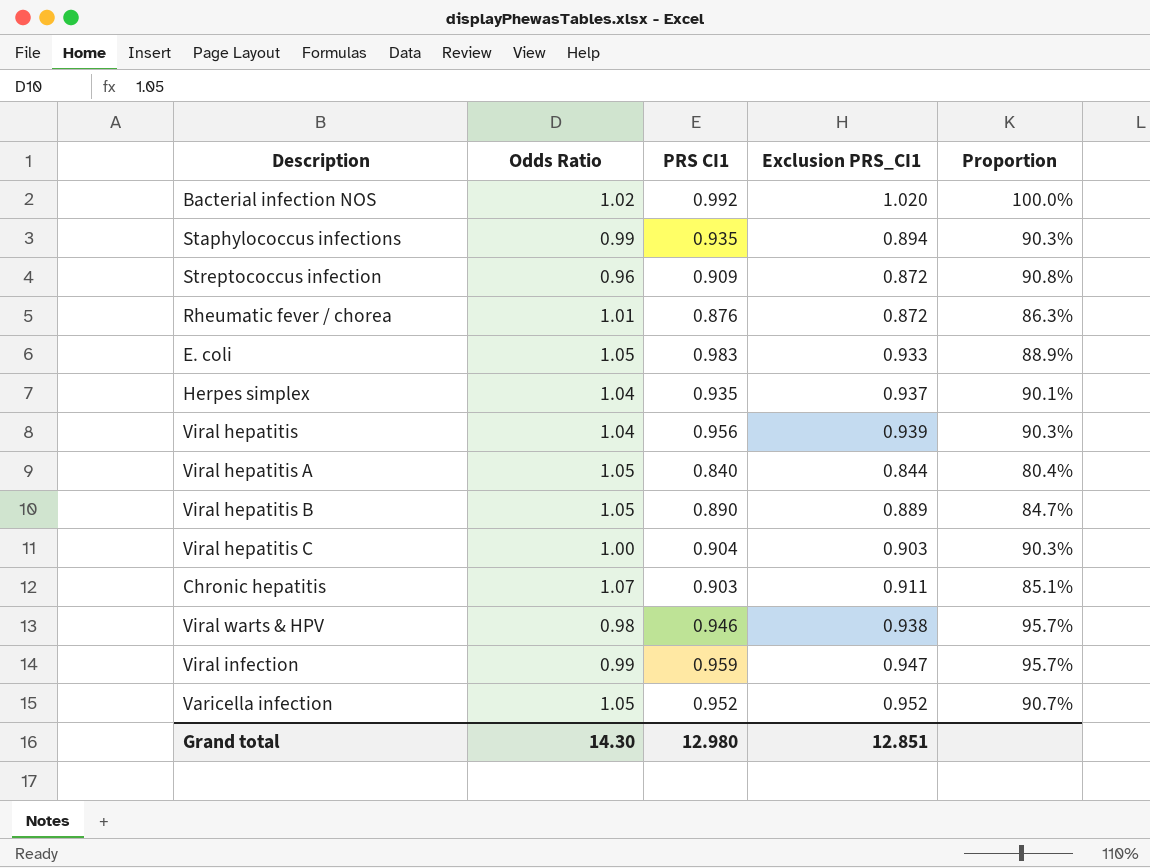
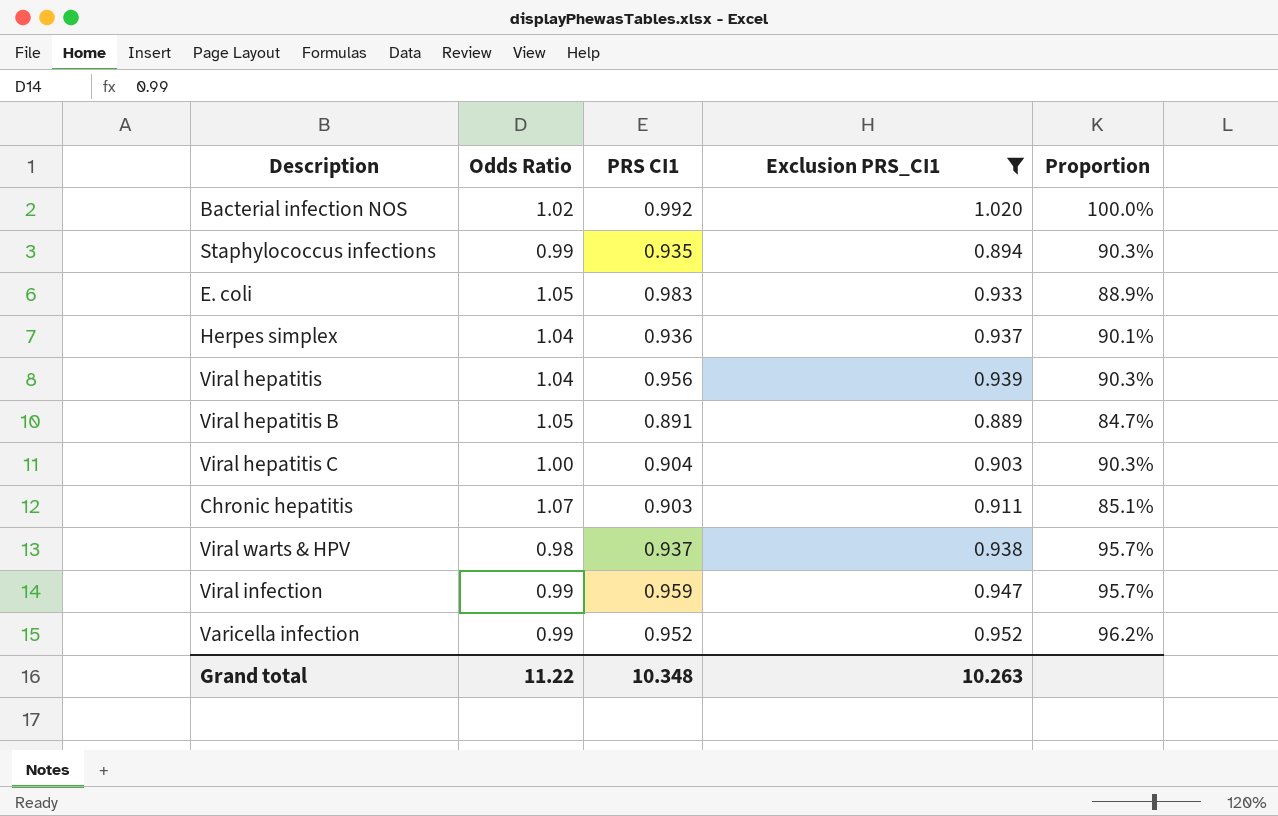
filter: none -> Exclusion PRS_CI1 >= 0.889
Herpes simplex | PRS CI1: 0.935 -> 0.936
Viral hepatitis B | PRS CI1: 0.890 -> 0.891
Viral warts & HPV | PRS CI1: 0.946 -> 0.937
Varicella infection | Odds Ratio: 1.05 -> 0.99
Varicella infection | Proportion: 90.7% -> 96.2%
Grand total | Odds Ratio: 14.30 -> 11.22
Grand total | PRS CI1: 12.980 -> 10.348
Grand total | Exclusion PRS_CI1: 12.851 -> 10.263

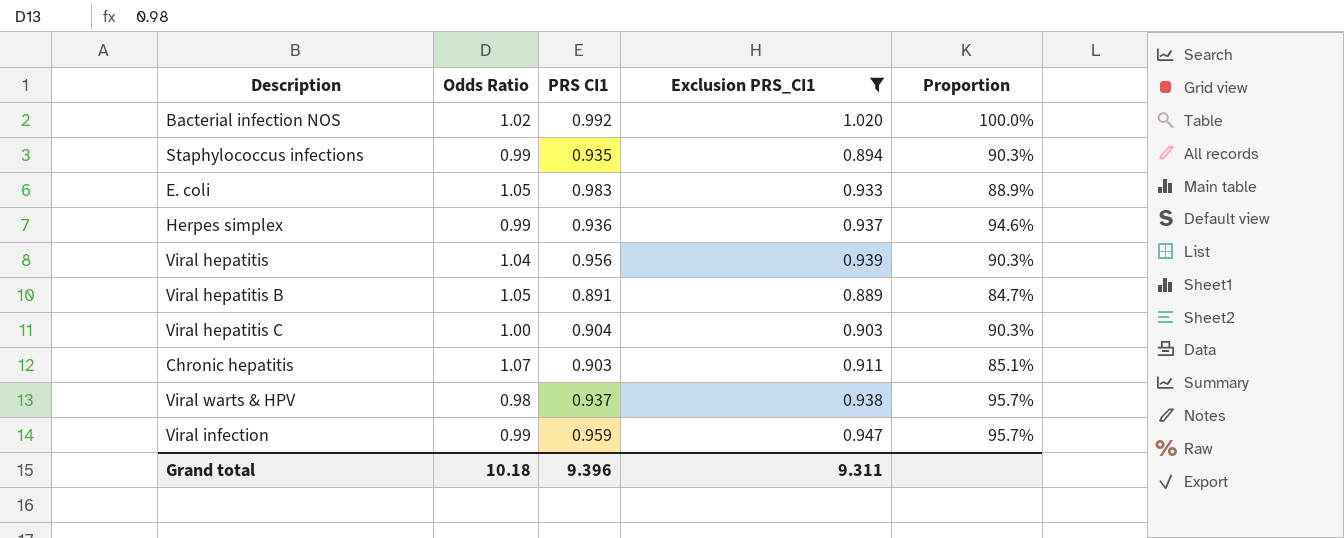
row Varicella infection: 0.99 | 0.952 | 0.952 | 96.2% -> none
Herpes simplex | Odds Ratio: 1.04 -> 0.99
Herpes simplex | Proportion: 90.1% -> 94.6%
Grand total | Odds Ratio: 11.22 -> 10.18
Grand total | PRS CI1: 10.348 -> 9.396
Grand total | Exclusion PRS_CI1: 10.263 -> 9.311

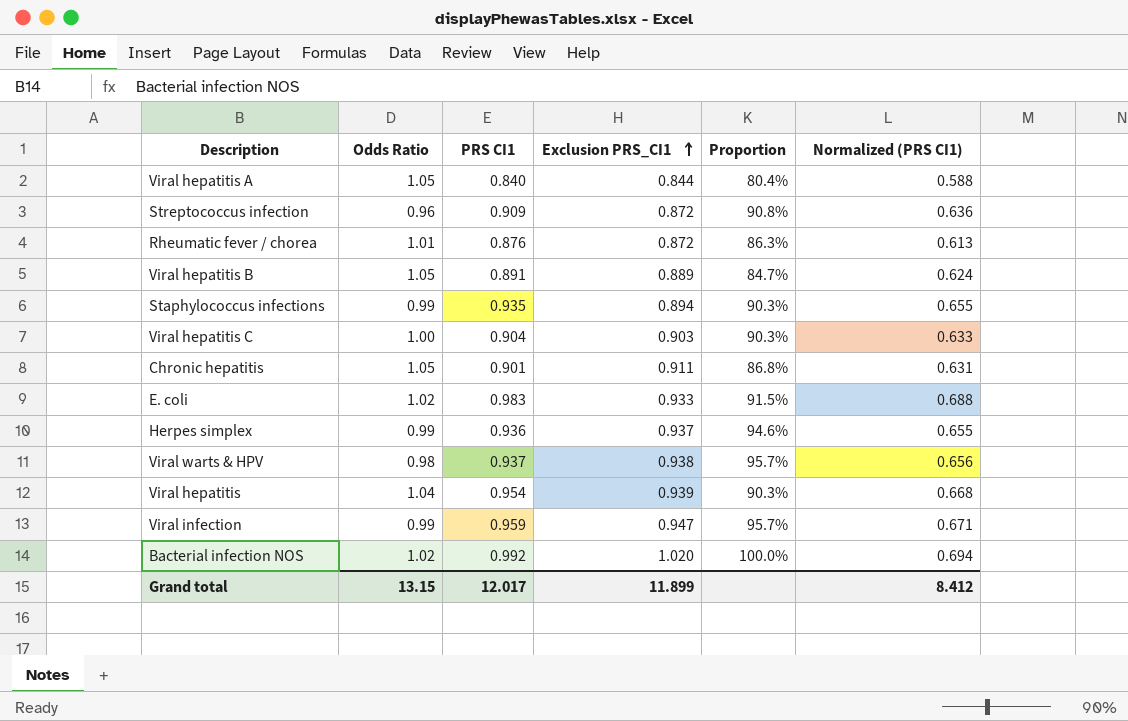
filter: Exclusion PRS_CI1 >= 0.889 -> none
row order: none -> Exclusion PRS_CI1 ascending
column Normalized (PRS CI1) | formula: none -> [PRS CI1] * 0.7
Chronic hepatitis | Odds Ratio: 1.07 -> 1.05
Chronic hepatitis | PRS CI1: 0.903 -> 0.901
Chronic hepatitis | Proportion: 85.1% -> 86.8%
E. coli | Odds Ratio: 1.05 -> 1.02
E. coli | Proportion: 88.9% -> 91.5%
Viral hepatitis | PRS CI1: 0.956 -> 0.954
Grand total | Odds Ratio: 10.18 -> 13.15
Grand total | PRS CI1: 9.396 -> 12.017
Grand total | Exclusion PRS_CI1: 9.311 -> 11.899

